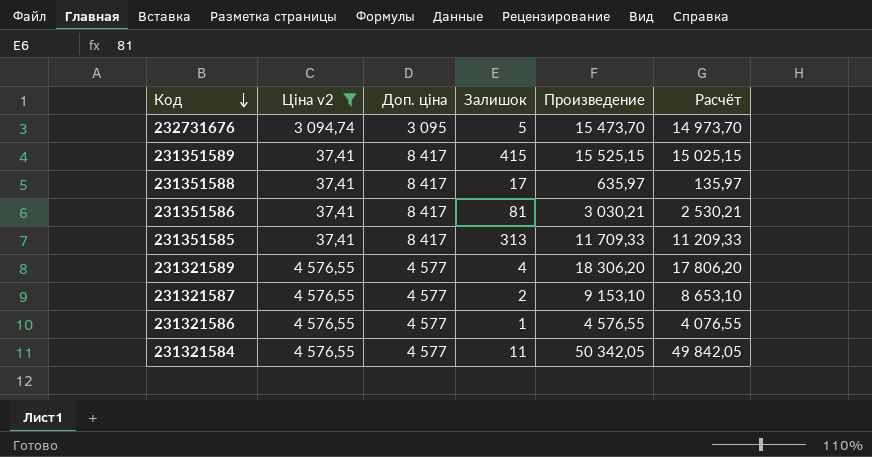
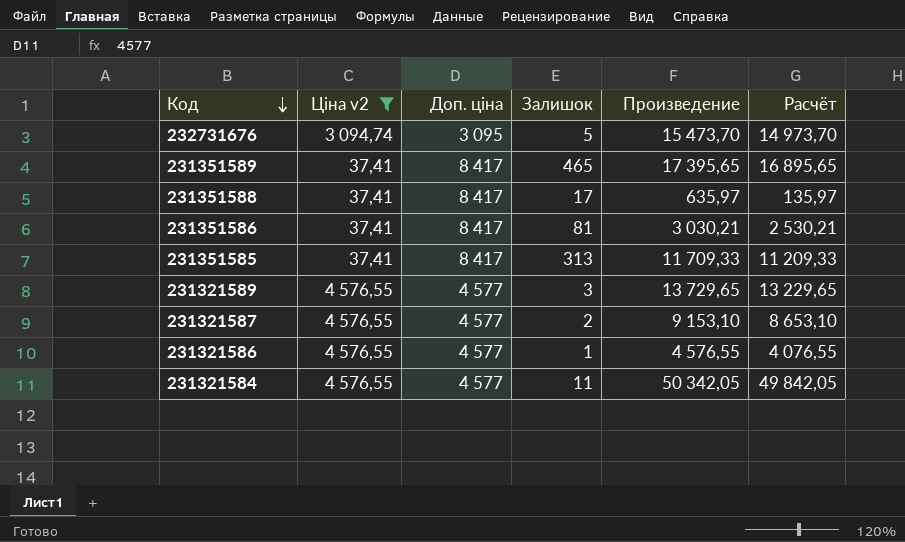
231351589 | Залишок: 415 -> 465
231351589 | Произведение: 15 525,15 -> 17 395,65
231351589 | Расчёт: 15 025,15 -> 16 895,65
231321589 | Залишок: 4 -> 3
231321589 | Произведение: 18 306,20 -> 13 729,65
231321589 | Расчёт: 17 806,20 -> 13 229,65

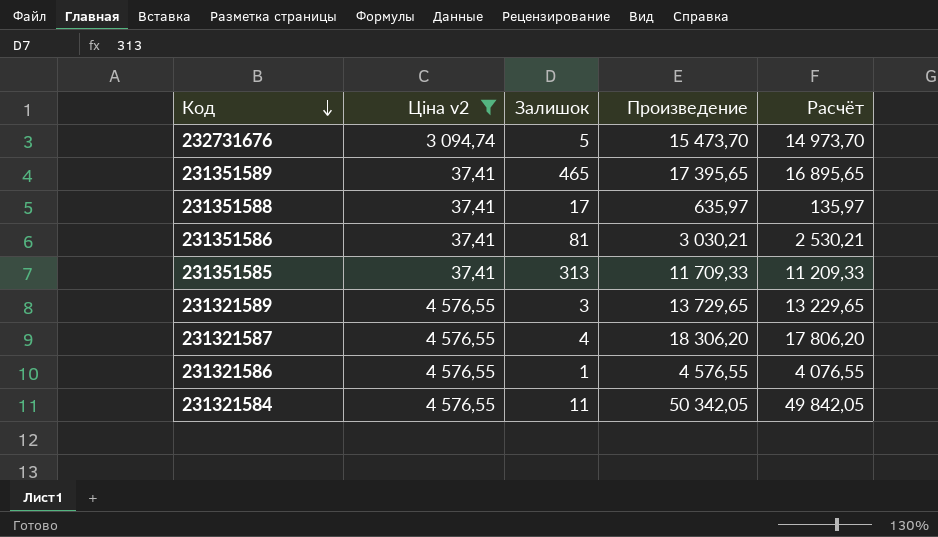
column Доп. ціна | position: 3 -> none
231321587 | Залишок: 2 -> 4
231321587 | Произведение: 9 153,10 -> 18 306,20
231321587 | Расчёт: 8 653,10 -> 17 806,20

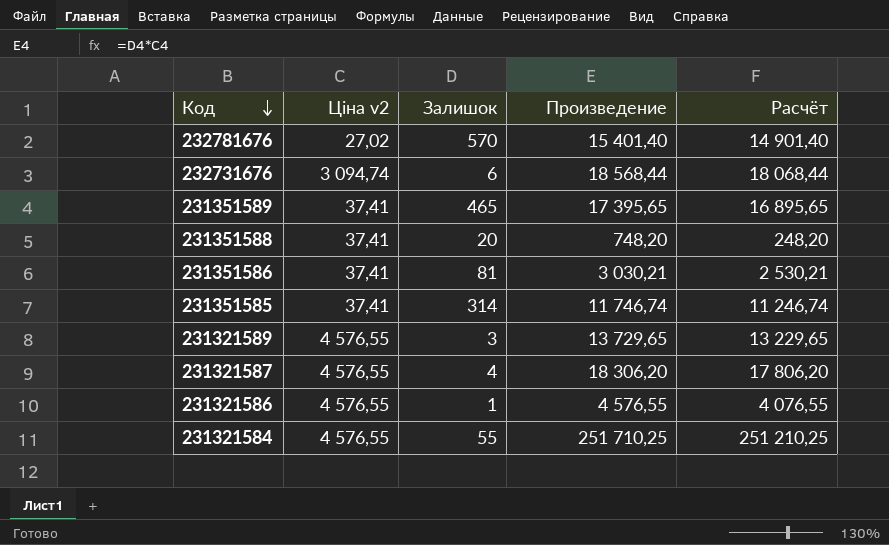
filter: Ціна v2 != 27,02 -> none
232731676 | Залишок: 5 -> 6
232731676 | Произведение: 15 473,70 -> 18 568,44
232731676 | Расчёт: 14 973,70 -> 18 068,44
231351588 | Залишок: 17 -> 20
231351588 | Произведение: 635,97 -> 748,20
231351588 | Расчёт: 135,97 -> 248,20
231351585 | Залишок: 313 -> 314
231351585 | Произведение: 11 709,33 -> 11 746,74
231351585 | Расчёт: 11 209,33 -> 11 246,74
231321584 | Залишок: 11 -> 55
231321584 | Произведение: 50 342,05 -> 251 710,25
231321584 | Расчёт: 49 842,05 -> 251 210,25

